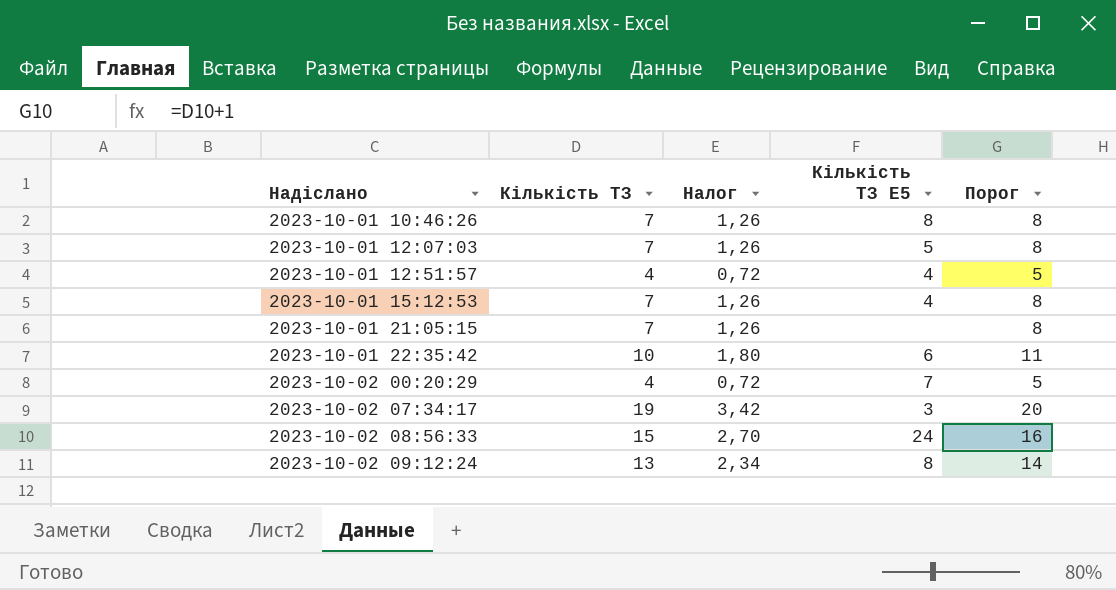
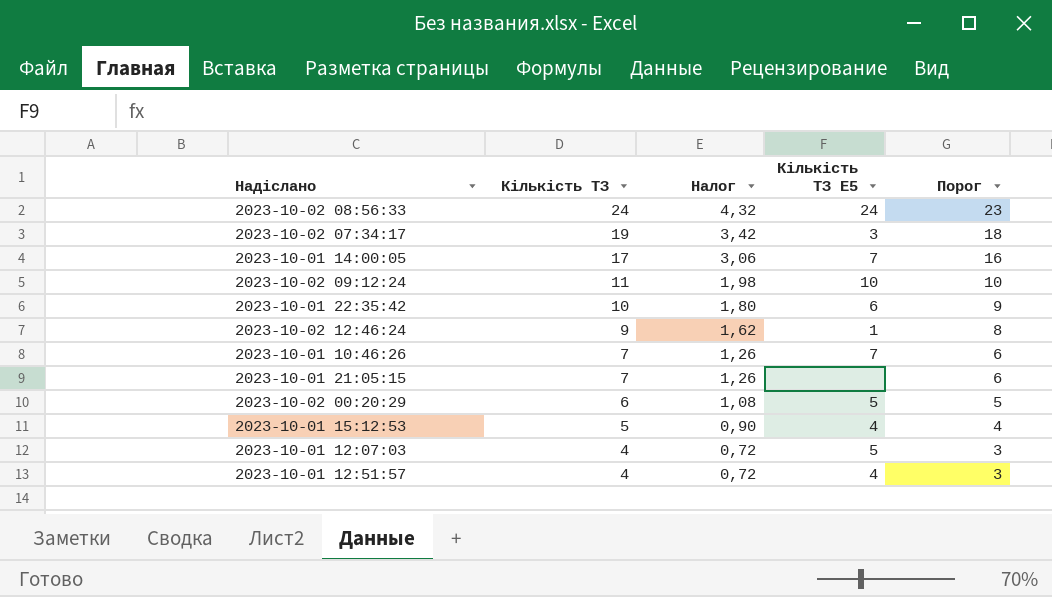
row order: Надіслано ascending -> Кількість ТЗ descending
column Порог | formula: [Кількість ТЗ] + 1 -> [Кількість ТЗ] - 1
2023-10-02 08:56:33 | Кількість ТЗ: 15 -> 24
2023-10-02 08:56:33 | Налог: 2,70 -> 4,32
row 2023-10-01 14:00:05: none -> 17 | 3,06 | 7 | 16
2023-10-02 09:12:24 | Кількість ТЗ: 13 -> 11
2023-10-02 09:12:24 | Налог: 2,34 -> 1,98
2023-10-02 09:12:24 | Кількість ТЗ E5: 8 -> 10
row 2023-10-02 12:46:24: none -> 9 | 1,62 | 1 | 8
2023-10-01 10:46:26 | Кількість ТЗ E5: 8 -> 7
2023-10-02 00:20:29 | Кількість ТЗ: 4 -> 6
2023-10-02 00:20:29 | Налог: 0,72 -> 1,08
2023-10-02 00:20:29 | Кількість ТЗ E5: 7 -> 5
2023-10-01 15:12:53 | Кількість ТЗ: 7 -> 5
2023-10-01 15:12:53 | Налог: 1,26 -> 0,90
2023-10-01 12:07:03 | Кількість ТЗ: 7 -> 4
2023-10-01 12:07:03 | Налог: 1,26 -> 0,72

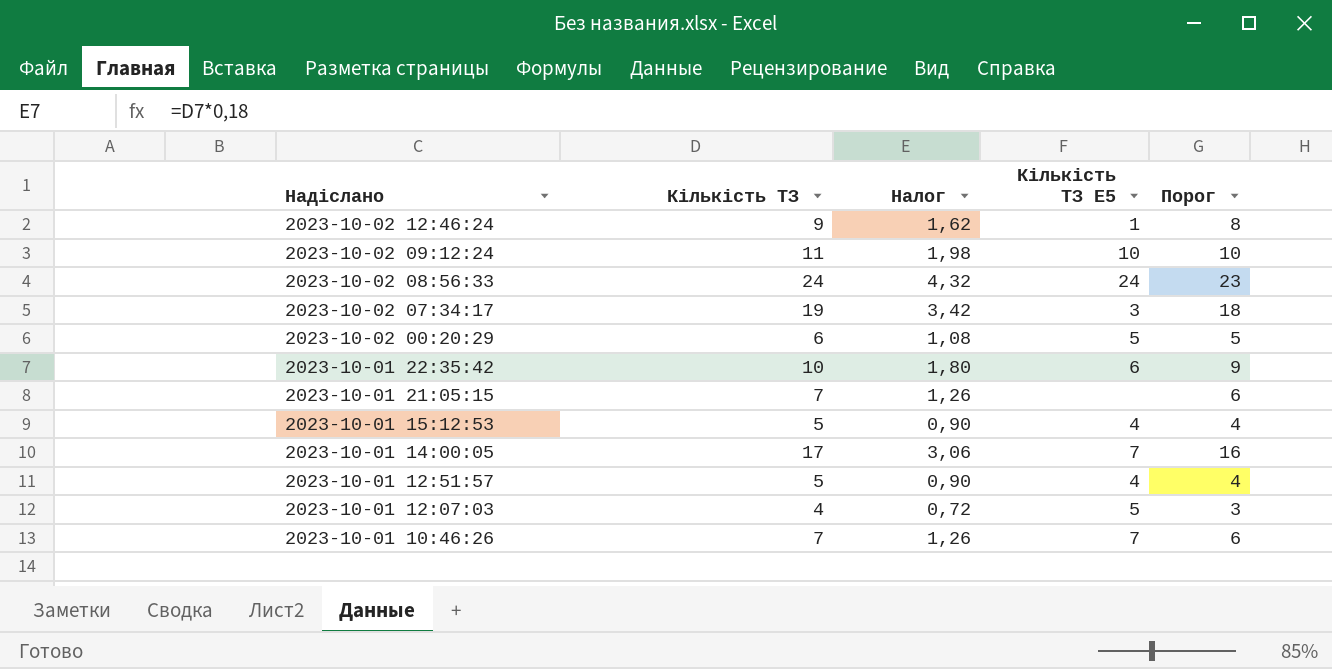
row order: Кількість ТЗ descending -> Надіслано descending
2023-10-01 12:51:57 | Кількість ТЗ: 4 -> 5
2023-10-01 12:51:57 | Налог: 0,72 -> 0,90
2023-10-01 12:51:57 | Порог: 3 -> 4

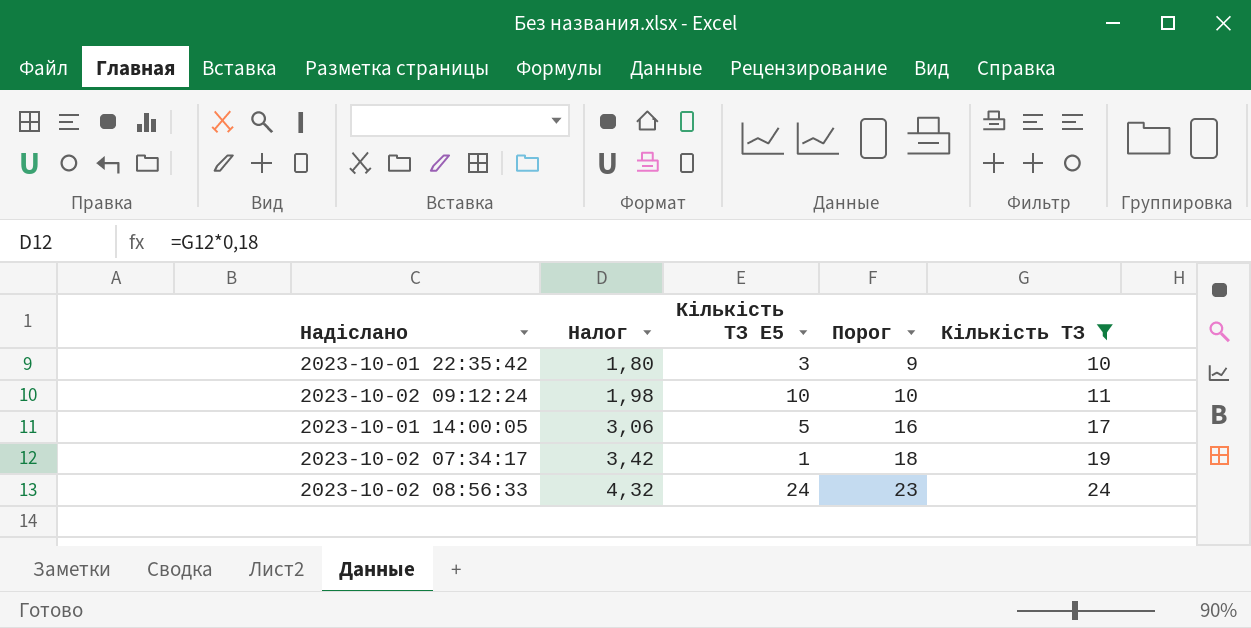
filter: none -> Кількість ТЗ >= 10
row order: Надіслано descending -> Налог ascending
column Кількість ТЗ | position: 2 -> 5
2023-10-01 22:35:42 | Кількість ТЗ E5: 6 -> 3
2023-10-01 14:00:05 | Кількість ТЗ E5: 7 -> 5
2023-10-02 07:34:17 | Кількість ТЗ E5: 3 -> 1

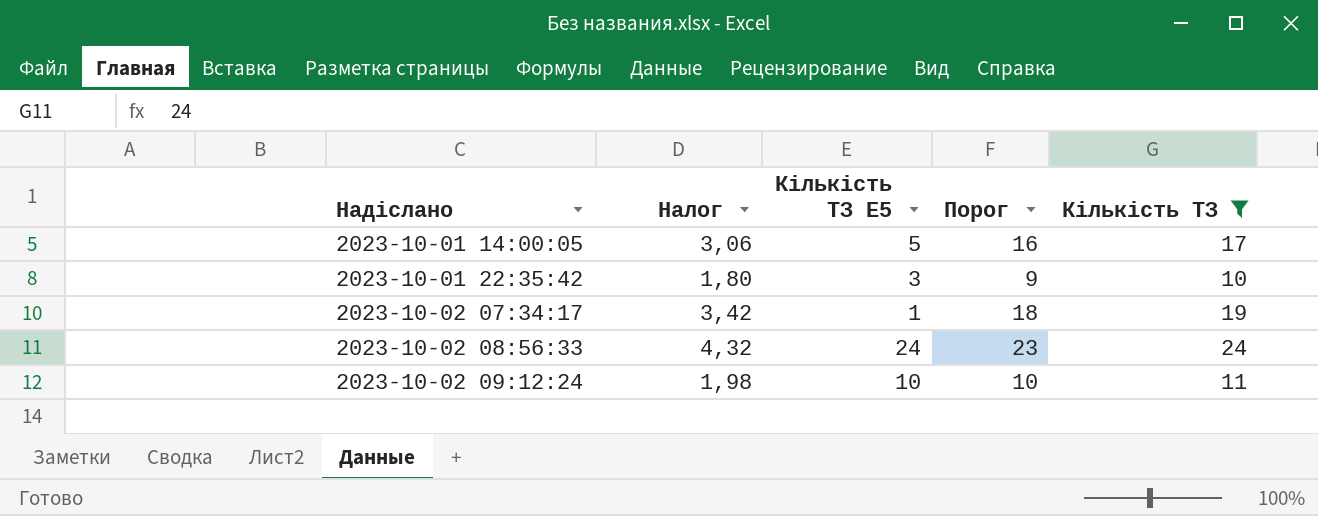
row order: Налог ascending -> Надіслано ascending

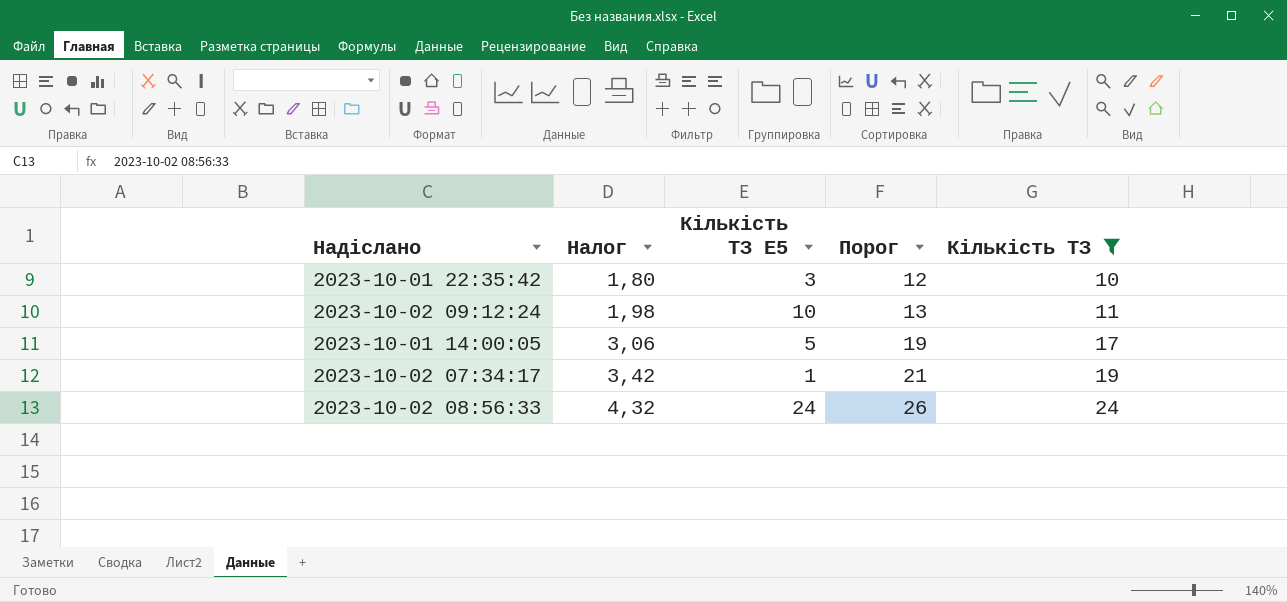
row order: Надіслано ascending -> Налог ascending
column Порог | formula: [Кількість ТЗ] - 1 -> [Кількість ТЗ] + 2

